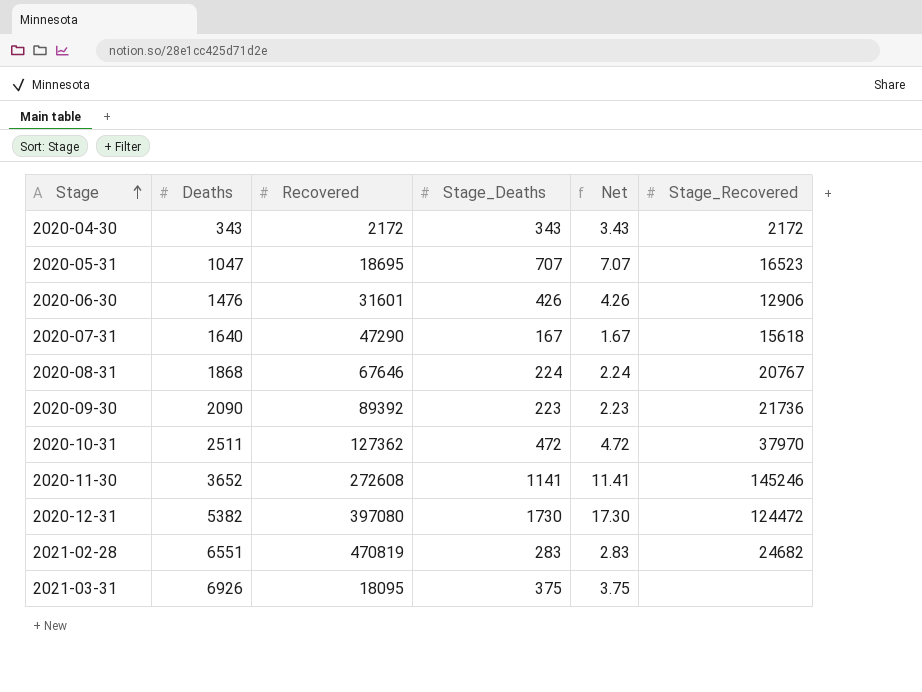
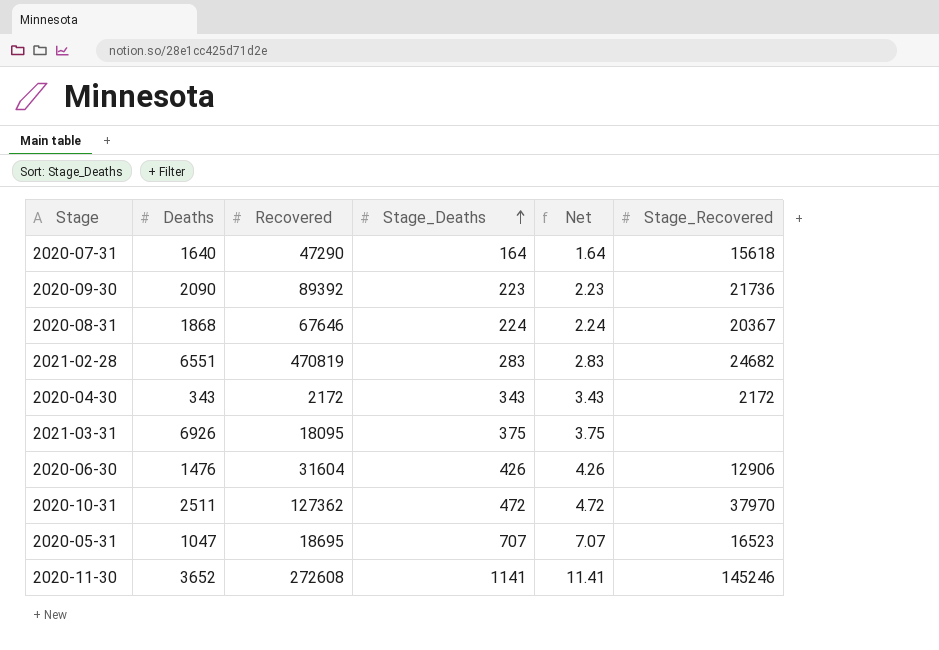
row order: Stage ascending -> Stage_Deaths ascending
row 2020-12-31: 5382 | 397080 | 1730 | 17.30 | 124472 -> none
2020-07-31 | Stage_Deaths: 167 -> 164
2020-07-31 | Net: 1.67 -> 1.64
2020-08-31 | Stage_Recovered: 20767 -> 20367
2020-06-30 | Recovered: 31601 -> 31604

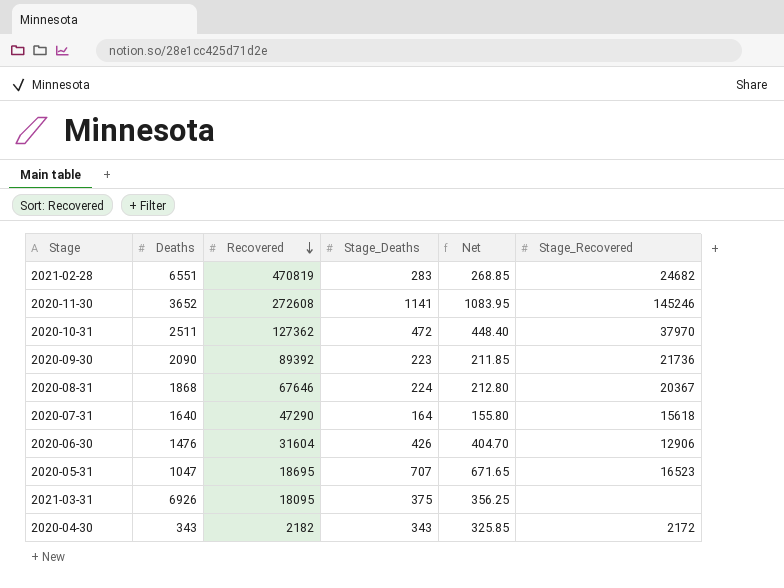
row order: Stage_Deaths ascending -> Recovered descending
column Net | formula: [Stage_Deaths] * 0.01 -> [Stage_Deaths] * 0.95
2020-04-30 | Recovered: 2172 -> 2182

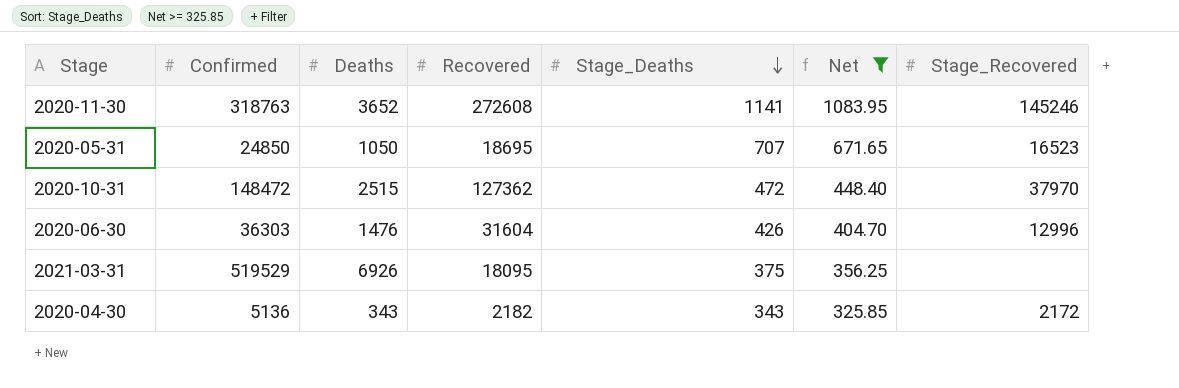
filter: none -> Net >= 325.85
row order: Recovered descending -> Stage_Deaths descending
column Confirmed | position: none -> 2
2020-05-31 | Deaths: 1047 -> 1050
2020-10-31 | Deaths: 2511 -> 2515
2020-06-30 | Stage_Recovered: 12906 -> 12996

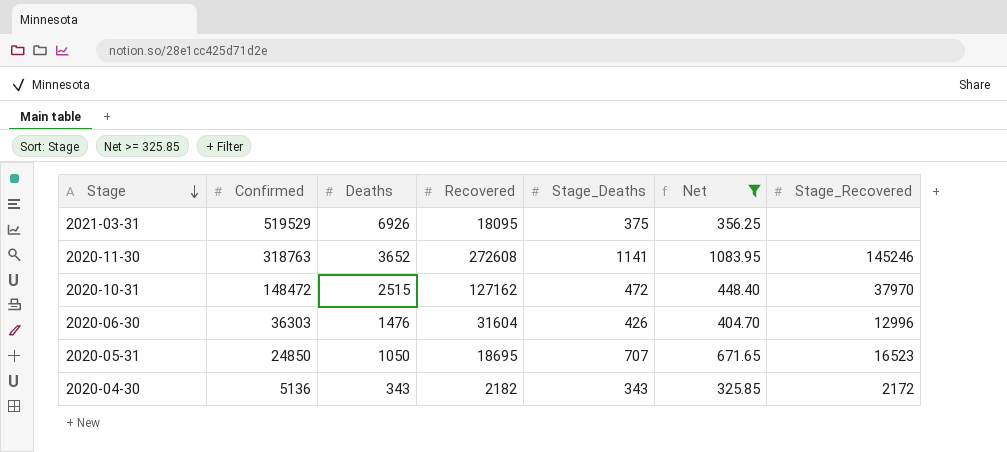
row order: Stage_Deaths descending -> Stage descending
2020-10-31 | Recovered: 127362 -> 127162

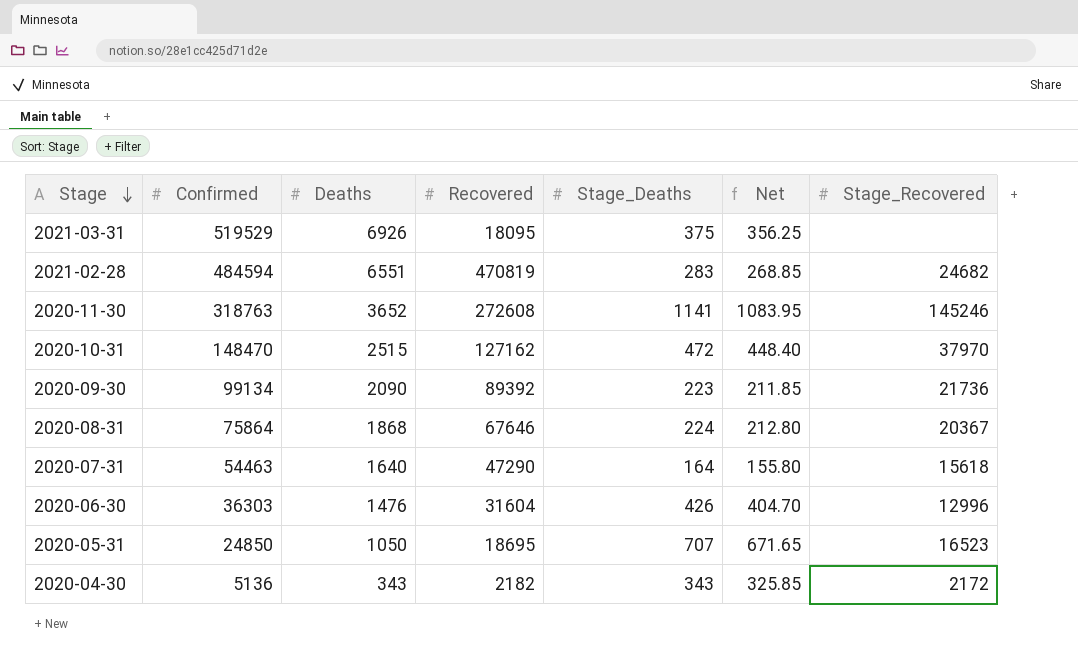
filter: Net >= 325.85 -> none
2020-10-31 | Confirmed: 148472 -> 148470

